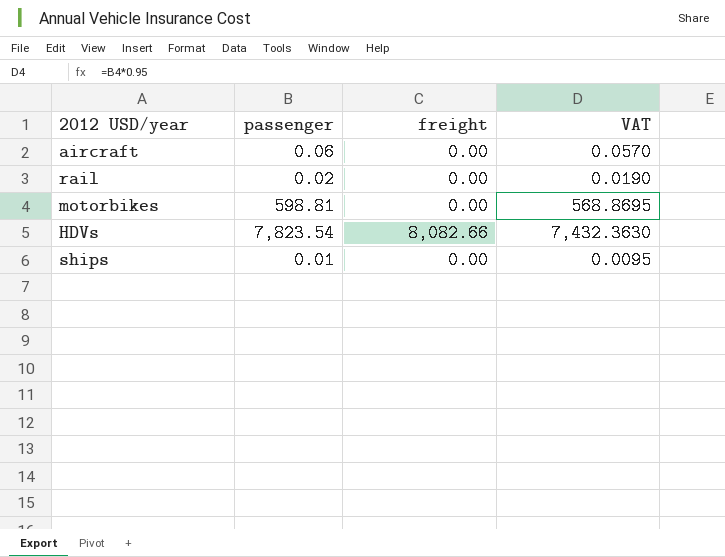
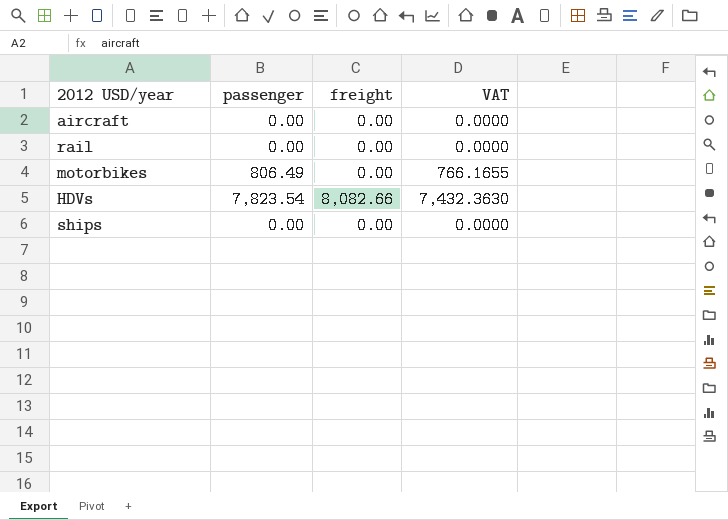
aircraft | passenger: 0.06 -> 0.00
aircraft | VAT: 0.0570 -> 0.0000
rail | passenger: 0.02 -> 0.00
rail | VAT: 0.0190 -> 0.0000
motorbikes | passenger: 598.81 -> 806.49
motorbikes | VAT: 568.8695 -> 766.1655
ships | passenger: 0.01 -> 0.00
ships | VAT: 0.0095 -> 0.0000

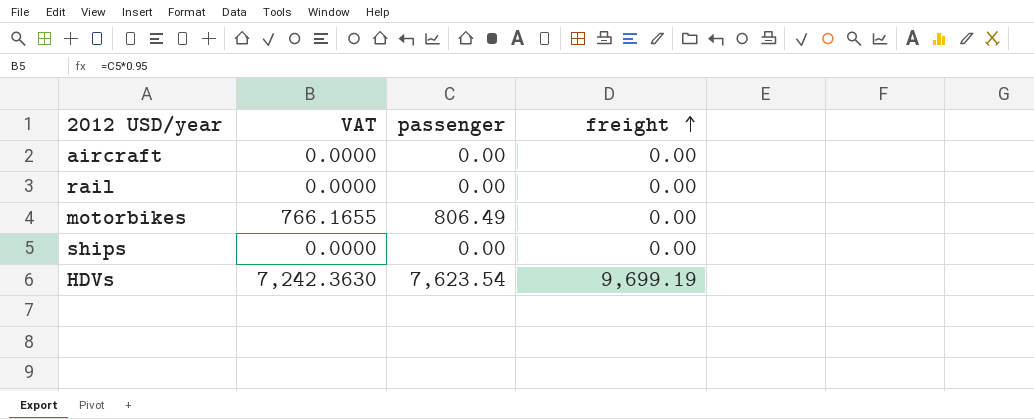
row order: none -> freight ascending
column VAT | position: 4 -> 2
HDVs | VAT: 7,432.3630 -> 7,242.3630
HDVs | passenger: 7,823.54 -> 7,623.54
HDVs | freight: 8,082.66 -> 9,699.19

